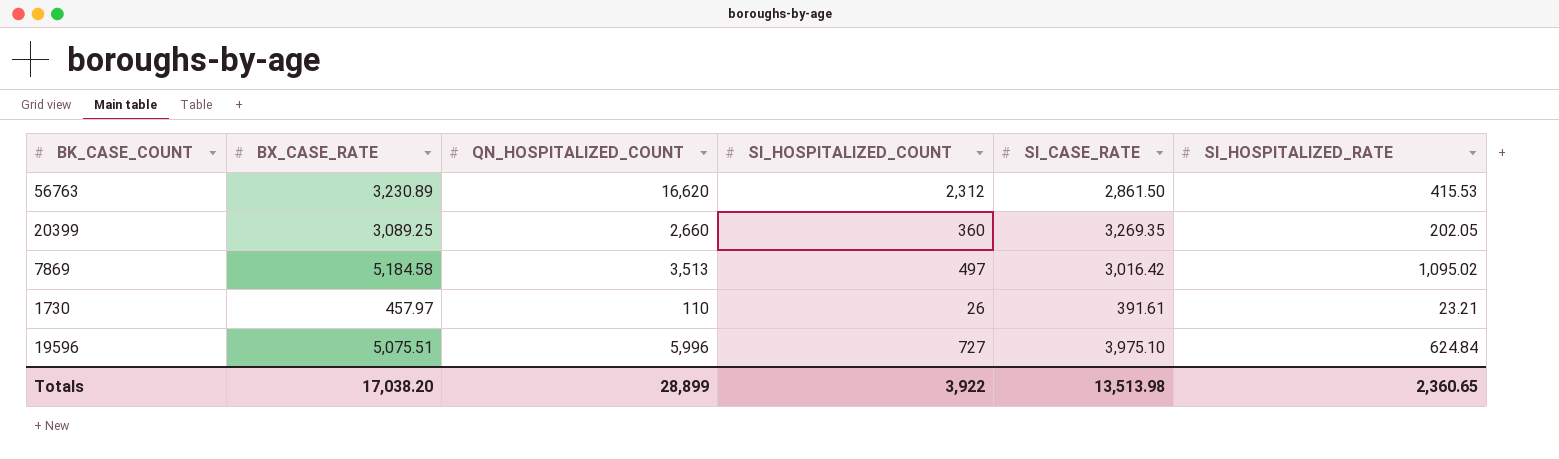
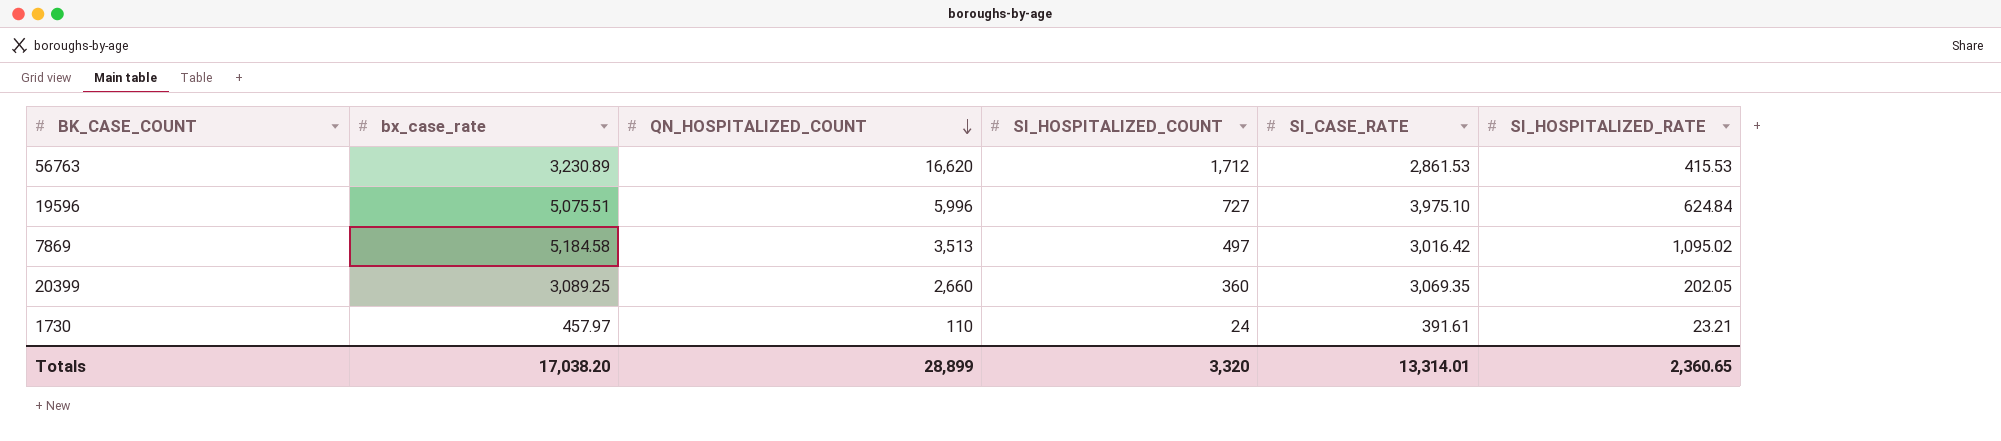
row order: none -> QN_HOSPITALIZED_COUNT descending
column name: BX_CASE_RATE -> bx_case_rate
56763 | SI_HOSPITALIZED_COUNT: 2,312 -> 1,712
56763 | SI_CASE_RATE: 2,861.50 -> 2,861.53
20399 | SI_CASE_RATE: 3,269.35 -> 3,069.35
1730 | SI_HOSPITALIZED_COUNT: 26 -> 24
Totals | SI_HOSPITALIZED_COUNT: 3,922 -> 3,320
Totals | SI_CASE_RATE: 13,513.98 -> 13,314.01

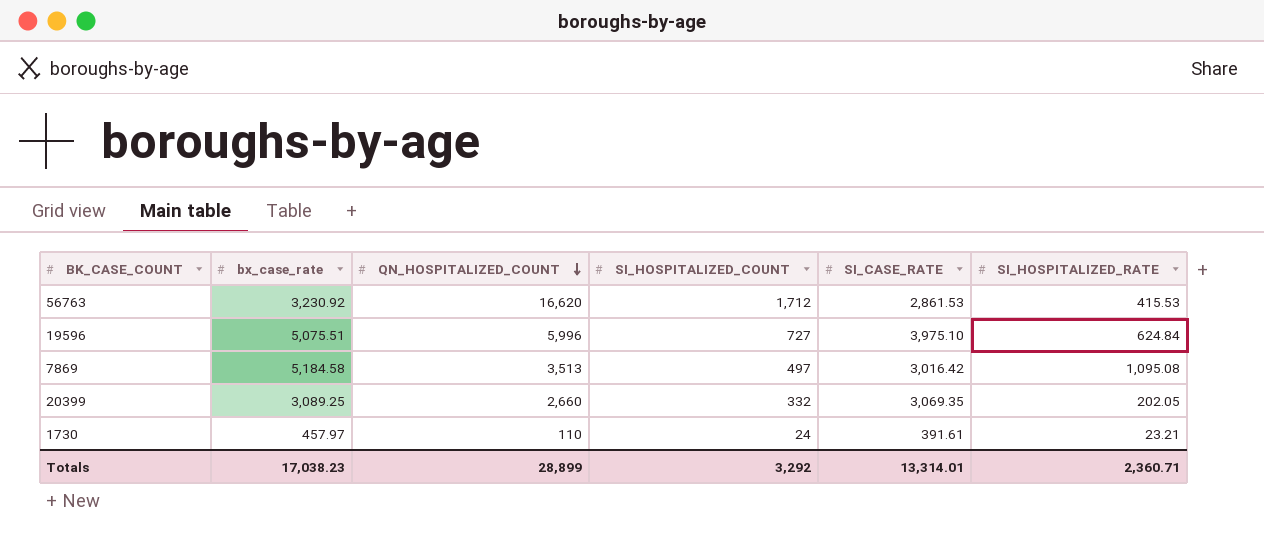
56763 | bx_case_rate: 3,230.89 -> 3,230.92
7869 | SI_HOSPITALIZED_RATE: 1,095.02 -> 1,095.08
20399 | SI_HOSPITALIZED_COUNT: 360 -> 332
Totals | bx_case_rate: 17,038.20 -> 17,038.23
Totals | SI_HOSPITALIZED_COUNT: 3,320 -> 3,292
Totals | SI_HOSPITALIZED_RATE: 2,360.65 -> 2,360.71

